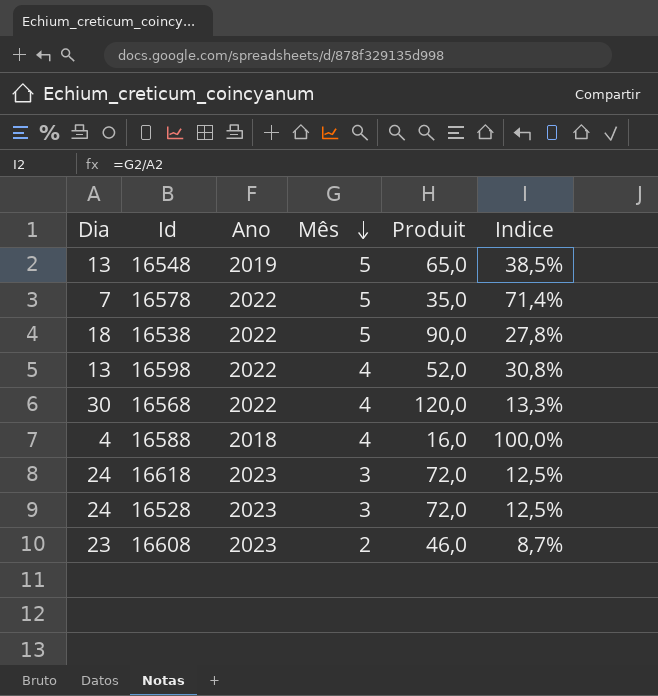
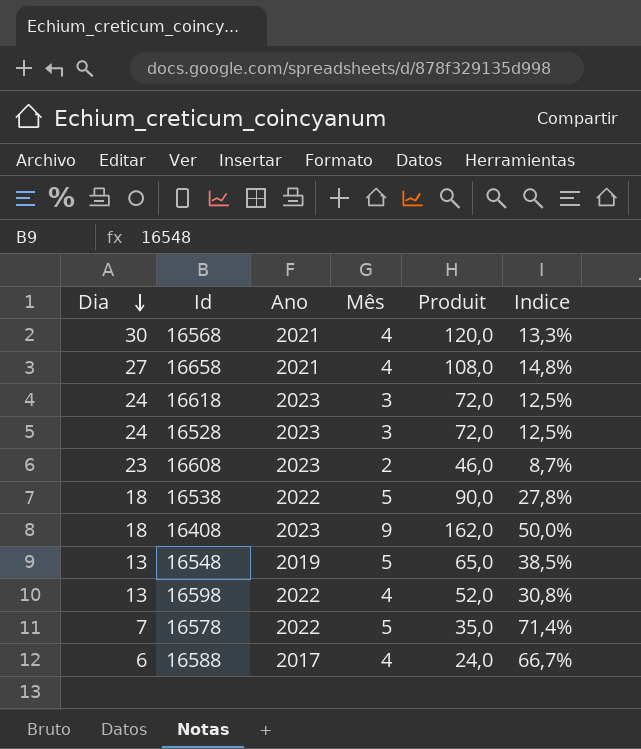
row order: Mês descending -> Dia descending
16568 | Ano: 2022 -> 2021
row 16658: none -> 27 | 2021 | 4 | 108,0 | 14,8%
row 16408: none -> 18 | 2023 | 9 | 162,0 | 50,0%
16588 | Dia: 4 -> 6
16588 | Ano: 2018 -> 2017
16588 | Produit: 16,0 -> 24,0
16588 | Indice: 100,0% -> 66,7%

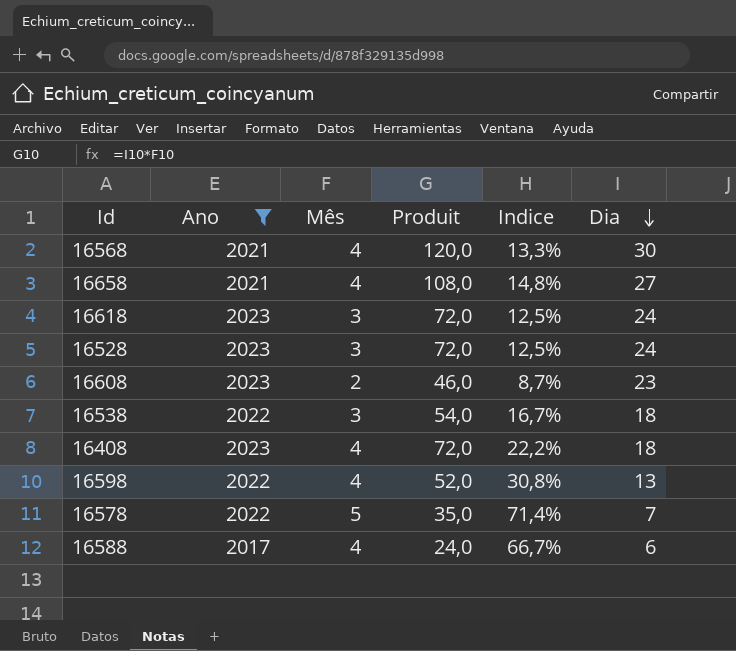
filter: none -> Ano != 2019
column Dia | position: 1 -> 6
16538 | Mês: 5 -> 3
16538 | Produit: 90,0 -> 54,0
16538 | Indice: 27,8% -> 16,7%
16408 | Mês: 9 -> 4
16408 | Produit: 162,0 -> 72,0
16408 | Indice: 50,0% -> 22,2%

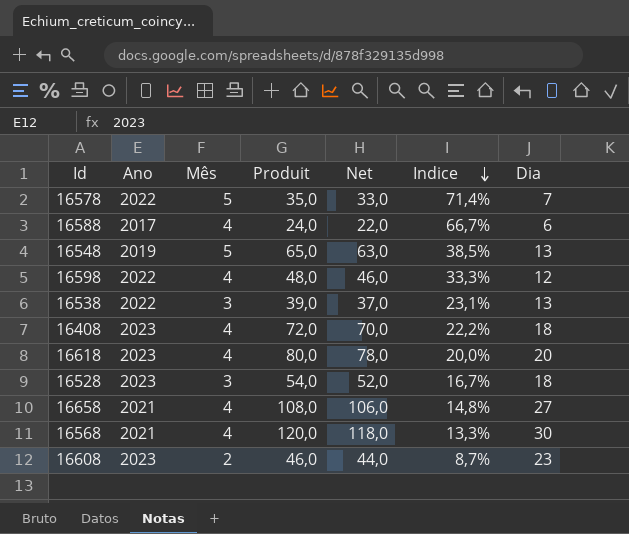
filter: Ano != 2019 -> none
row order: Dia descending -> Indice descending
column Net | formula: none -> [Produit] - 2
16598 | Produit: 52,0 -> 48,0
16598 | Indice: 30,8% -> 33,3%
16598 | Dia: 13 -> 12
16538 | Produit: 54,0 -> 39,0
16538 | Indice: 16,7% -> 23,1%
16538 | Dia: 18 -> 13
16618 | Mês: 3 -> 4
16618 | Produit: 72,0 -> 80,0
16618 | Indice: 12,5% -> 20,0%
16618 | Dia: 24 -> 20
16528 | Produit: 72,0 -> 54,0
16528 | Indice: 12,5% -> 16,7%
16528 | Dia: 24 -> 18

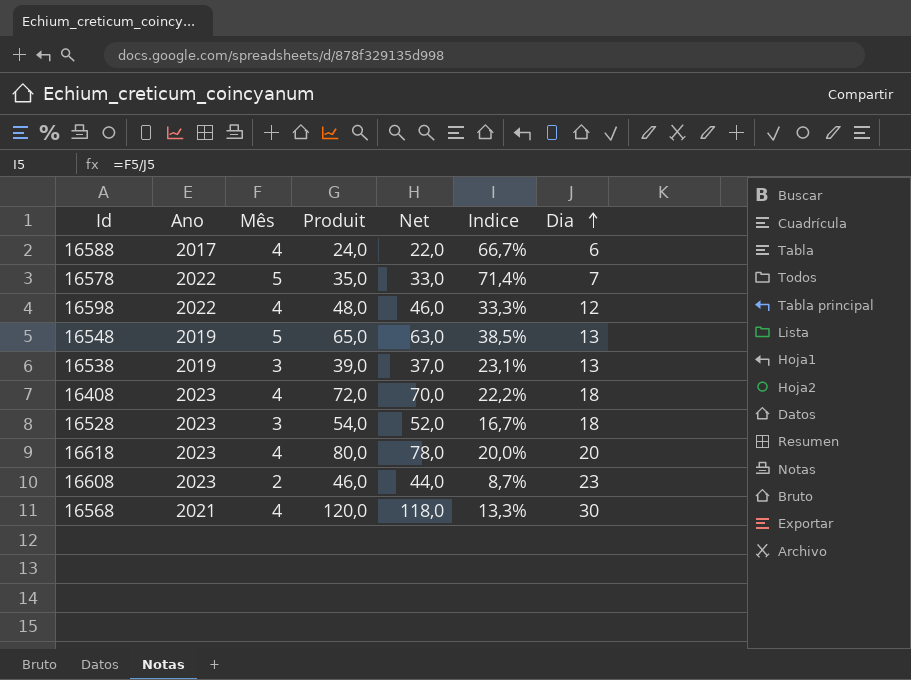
row order: Indice descending -> Dia ascending
row 16658: 2021 | 4 | 108,0 | 106,0 | 14,8% | 27 -> none
16538 | Ano: 2022 -> 2019

